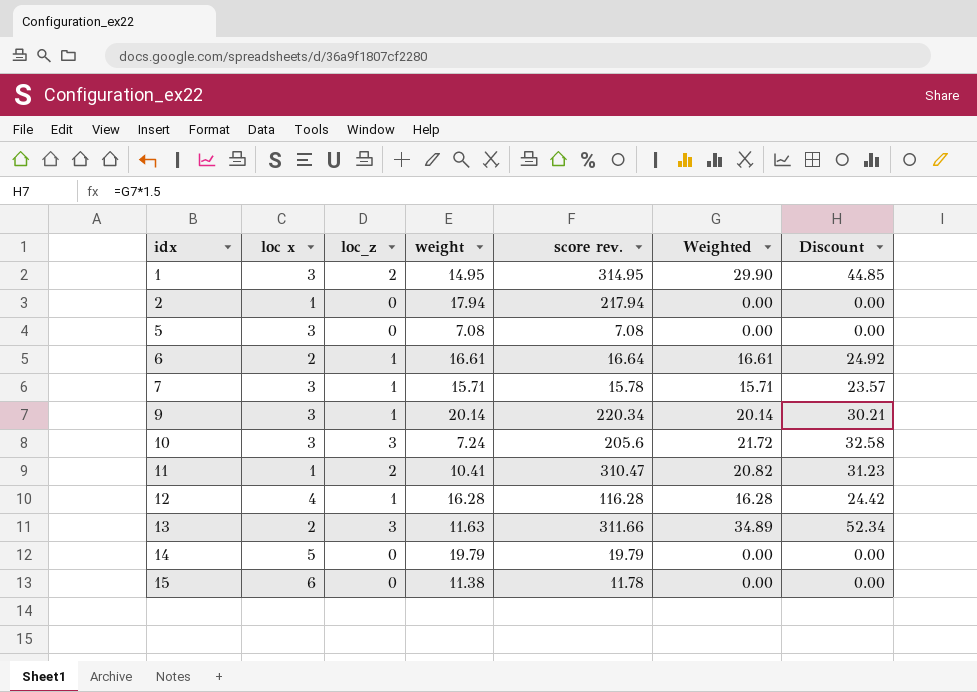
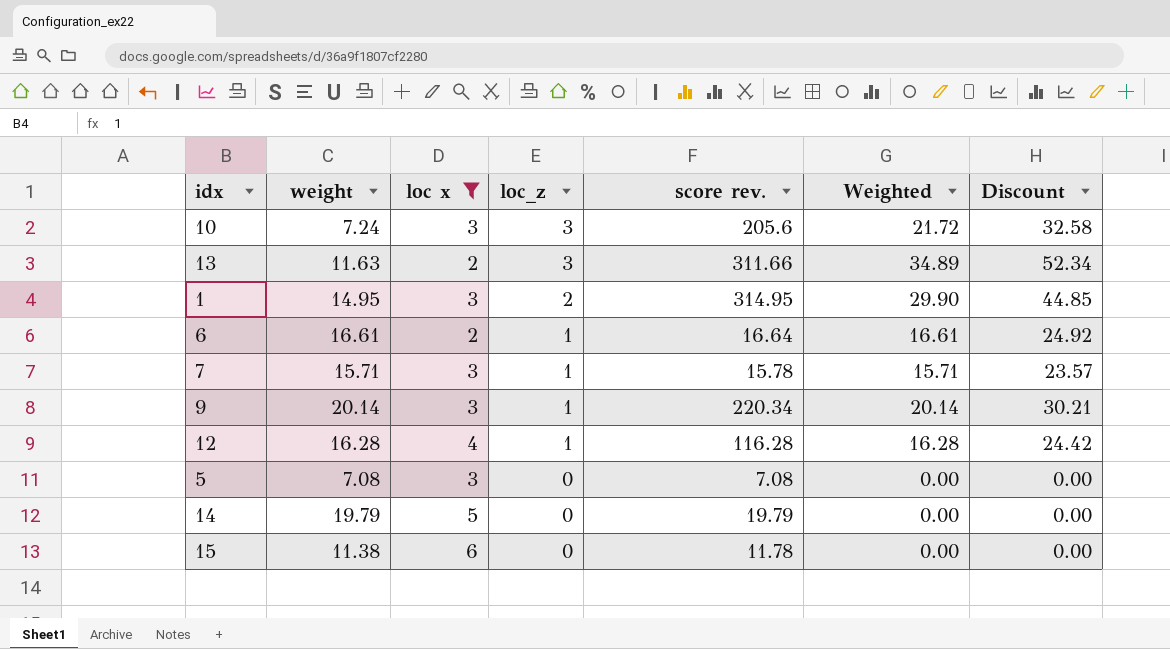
filter: none -> loc x != 1
row order: idx ascending -> loc_z descending
column weight | position: 4 -> 2

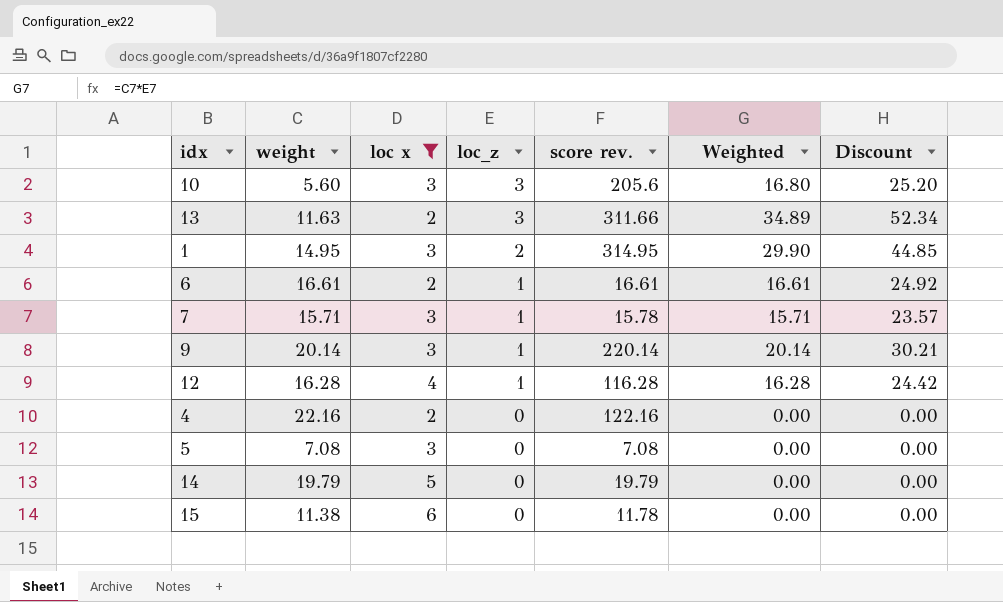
10 | weight: 7.24 -> 5.60
10 | Weighted: 21.72 -> 16.80
10 | Discount: 32.58 -> 25.20
6 | score rev.: 16.64 -> 16.61
9 | score rev.: 220.34 -> 220.14
row 4: none -> 22.16 | 2 | 0 | 122.16 | 0.00 | 0.00

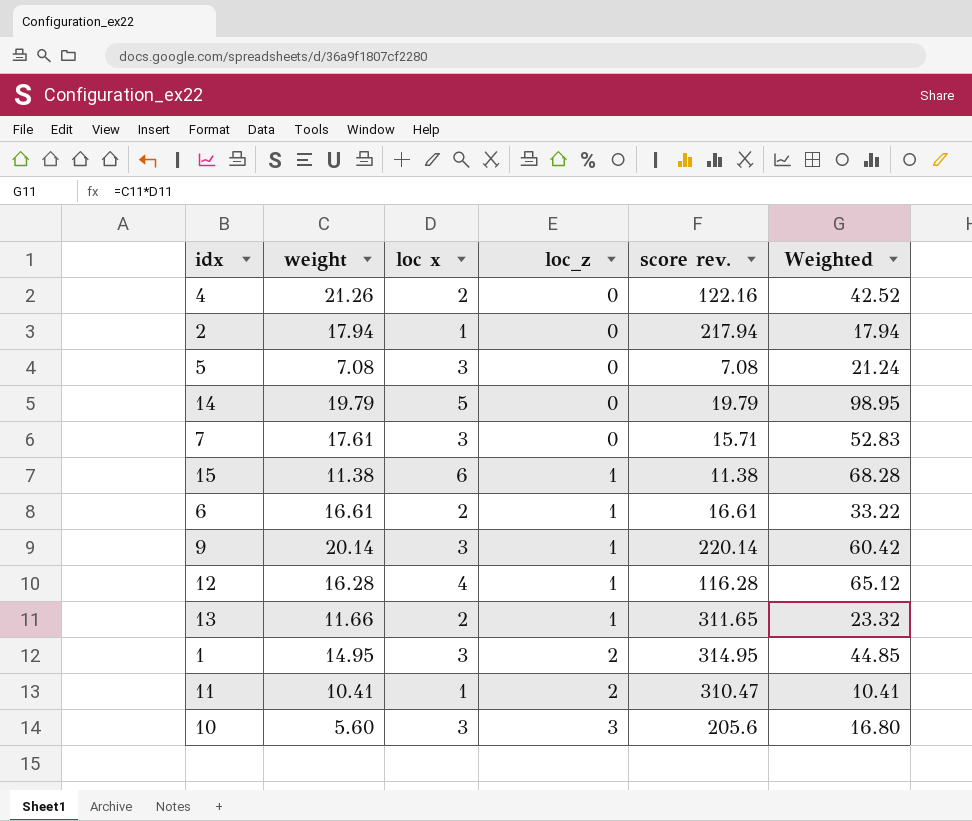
filter: loc x != 1 -> none
row order: loc_z descending -> loc_z ascending
column Discount | formula: [Weighted] * 1.5 -> none
column Weighted | formula: [weight] * [loc_z] -> [weight] * [loc x]
4 | weight: 22.16 -> 21.26
7 | weight: 15.71 -> 17.61
7 | loc_z: 1 -> 0
7 | score rev.: 15.78 -> 15.71
15 | loc_z: 0 -> 1
15 | score rev.: 11.78 -> 11.38
13 | weight: 11.63 -> 11.66
13 | loc_z: 3 -> 1
13 | score rev.: 311.66 -> 311.65

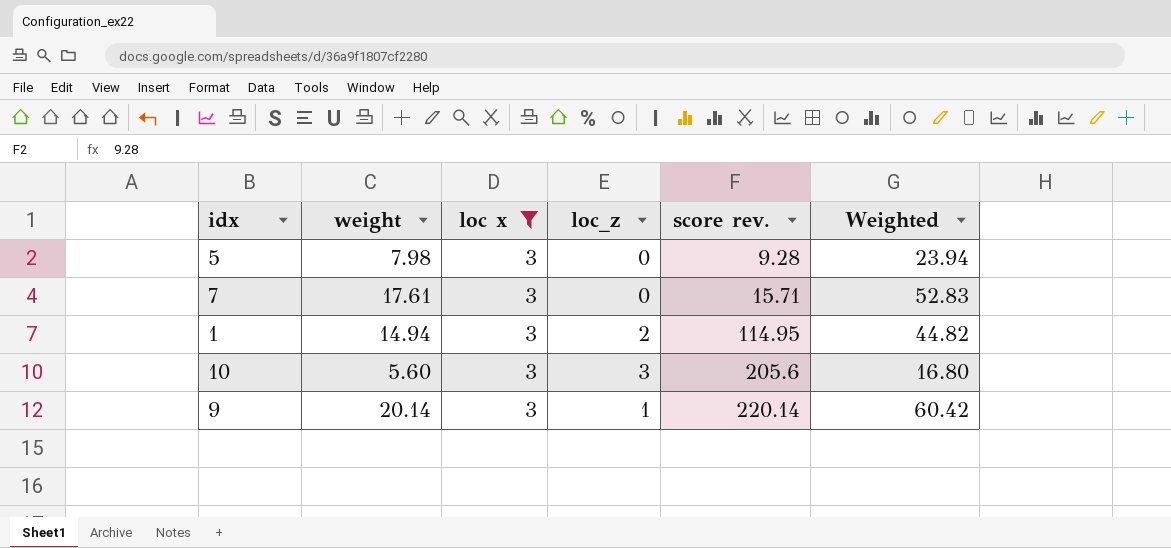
filter: none -> loc x = 3
row order: loc_z ascending -> score rev. ascending
5 | weight: 7.08 -> 7.98
5 | score rev.: 7.08 -> 9.28
5 | Weighted: 21.24 -> 23.94
1 | weight: 14.95 -> 14.94
1 | score rev.: 314.95 -> 114.95
1 | Weighted: 44.85 -> 44.82

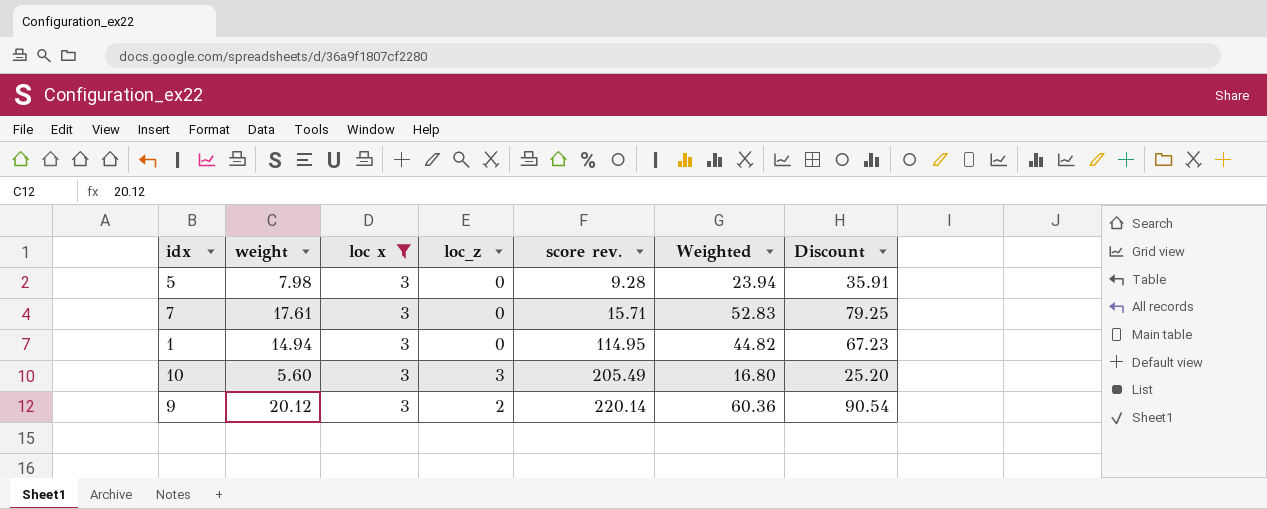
column Discount | formula: none -> [Weighted] * 1.5
1 | loc_z: 2 -> 0
10 | score rev.: 205.6 -> 205.49
9 | weight: 20.14 -> 20.12
9 | loc_z: 1 -> 2
9 | Weighted: 60.42 -> 60.36

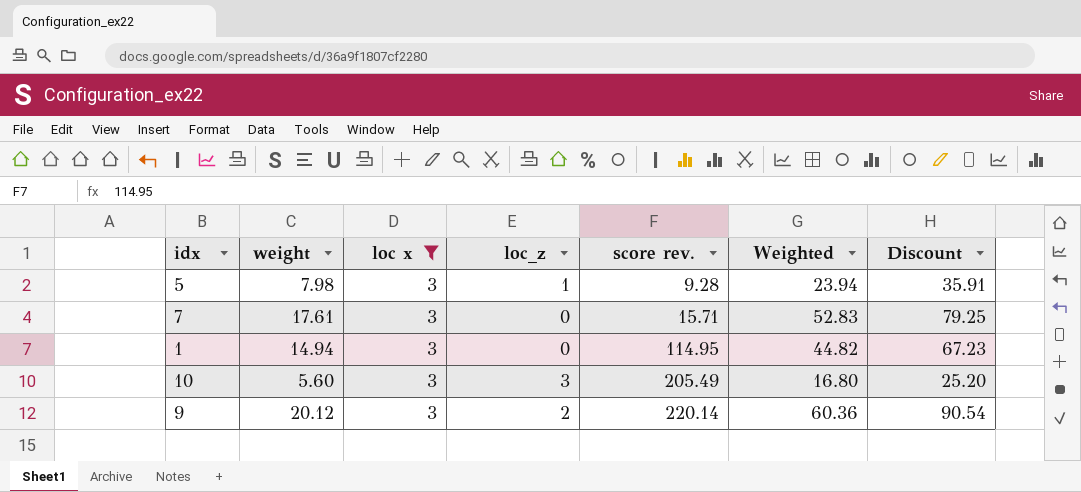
5 | loc_z: 0 -> 1

